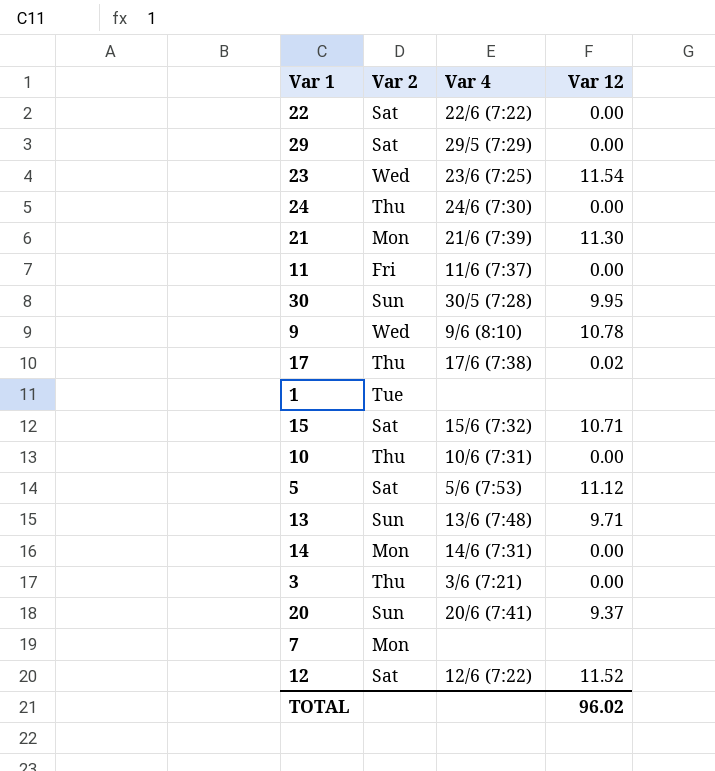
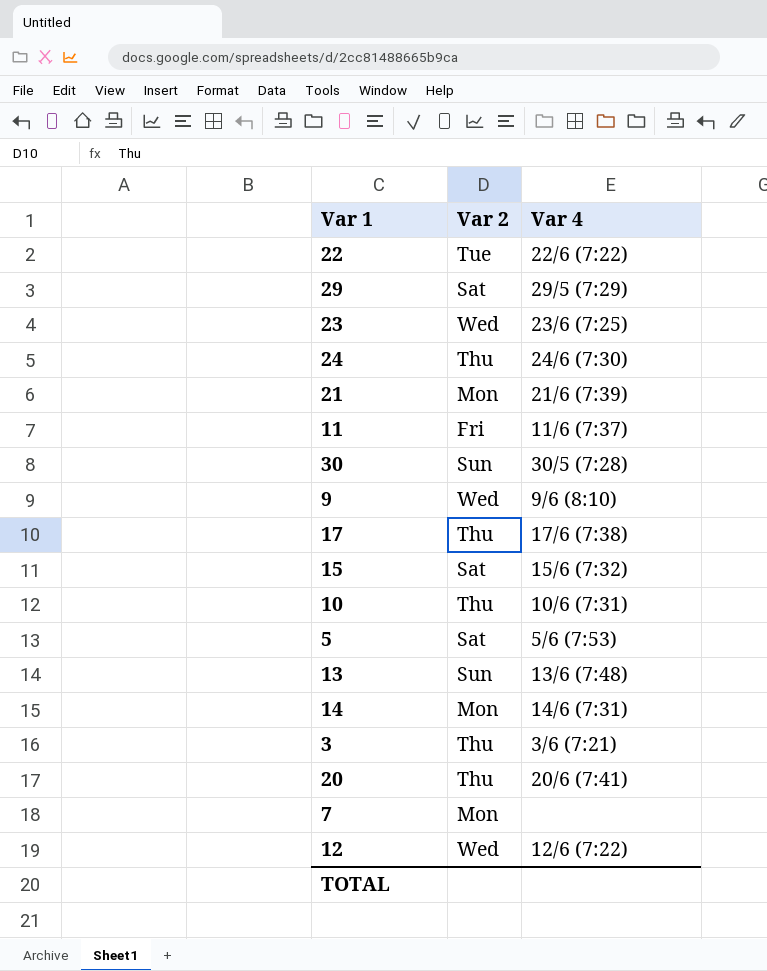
column Var 12 | position: 4 -> none
row 1: Tue | none | none -> none
22 | Var 2: Sat -> Tue
20 | Var 2: Sun -> Thu
12 | Var 2: Sat -> Wed

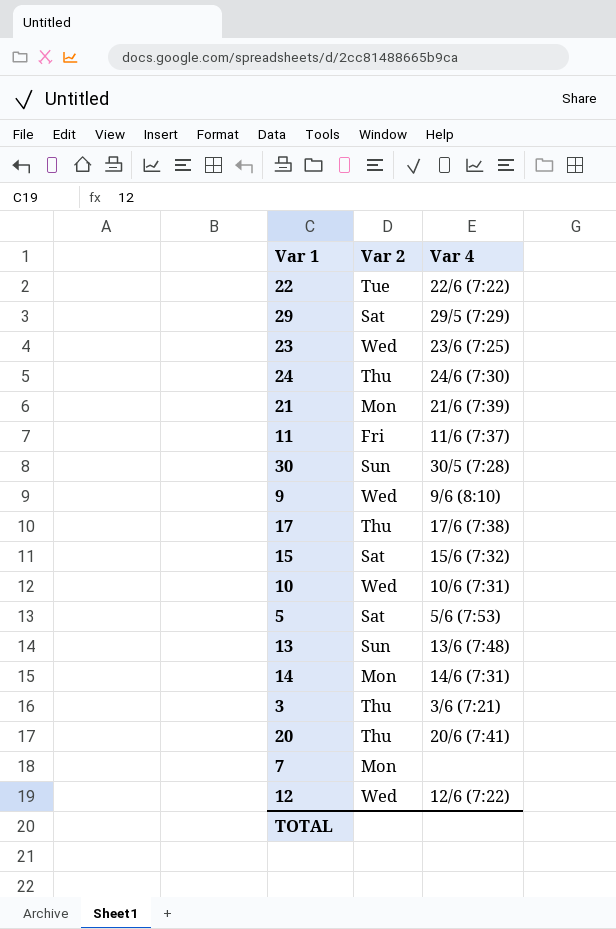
10 | Var 2: Thu -> Wed

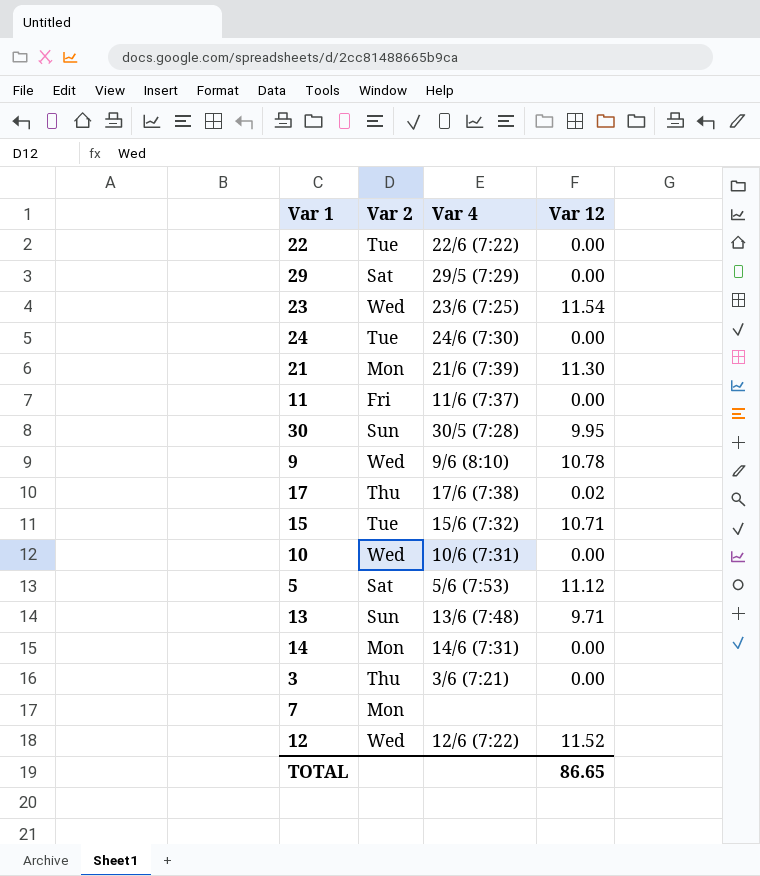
column Var 12 | position: none -> 4
row 20: Thu | 20/6 (7:41) -> none
24 | Var 2: Thu -> Tue
15 | Var 2: Sat -> Tue

